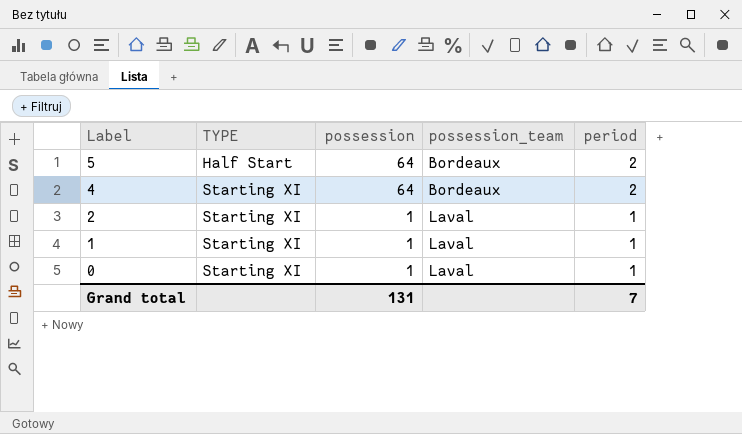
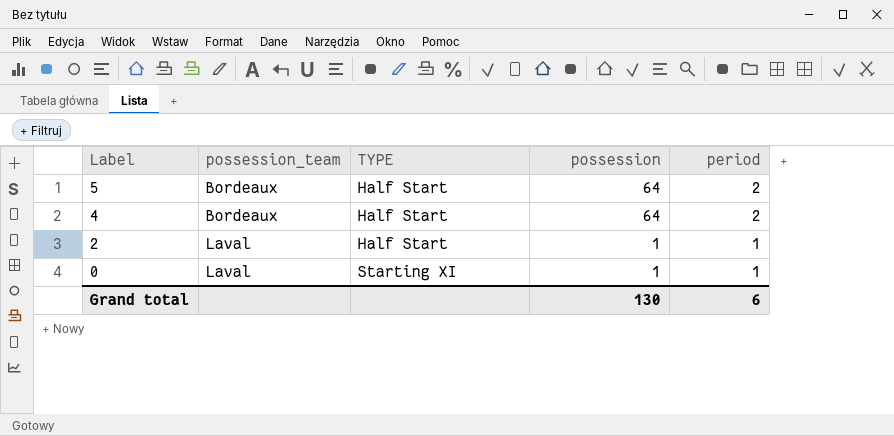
column possession_team | position: 4 -> 2
row 1: Starting XI | 1 | Laval | 1 -> none
4 | TYPE: Starting XI -> Half Start
2 | TYPE: Starting XI -> Half Start
Grand total | possession: 131 -> 130
Grand total | period: 7 -> 6

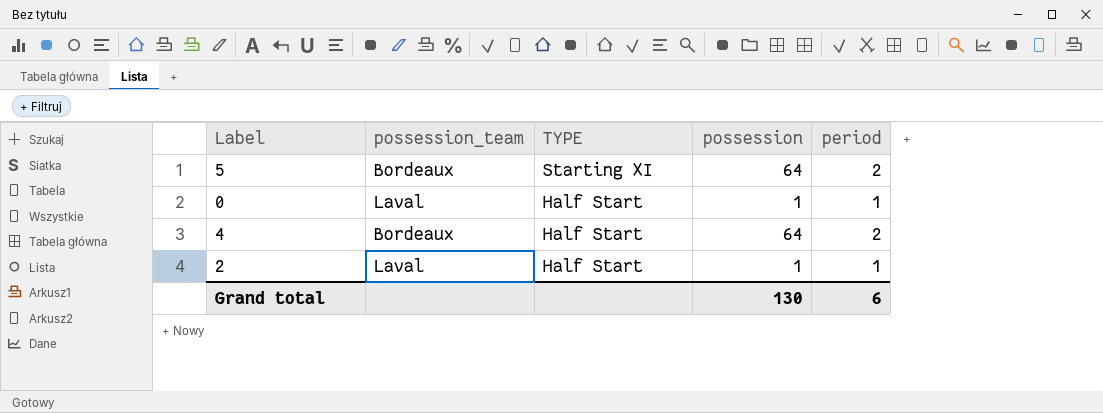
row order: Label descending -> TYPE descending
5 | TYPE: Half Start -> Starting XI
0 | TYPE: Starting XI -> Half Start

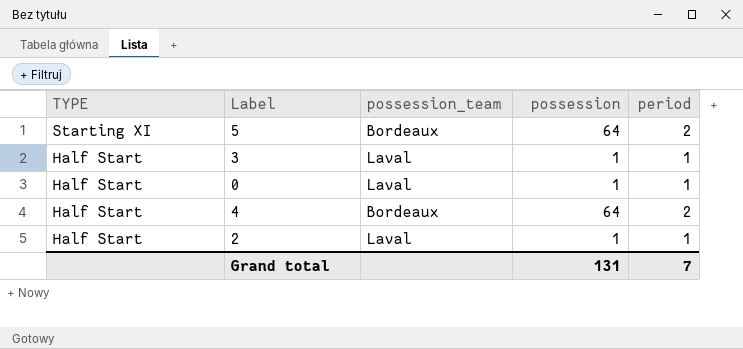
column TYPE | position: 3 -> 1
row 3: none -> Half Start | Laval | 1 | 1
Grand total | possession: 130 -> 131
Grand total | period: 6 -> 7

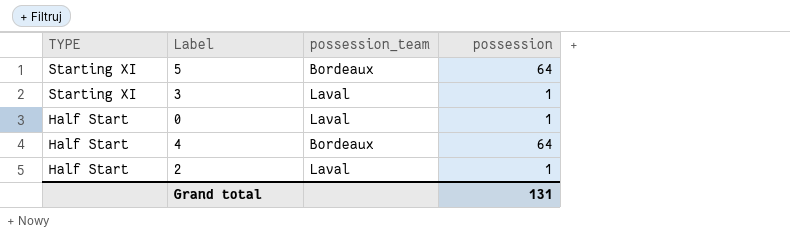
column period | position: 5 -> none
3 | TYPE: Half Start -> Starting XI

